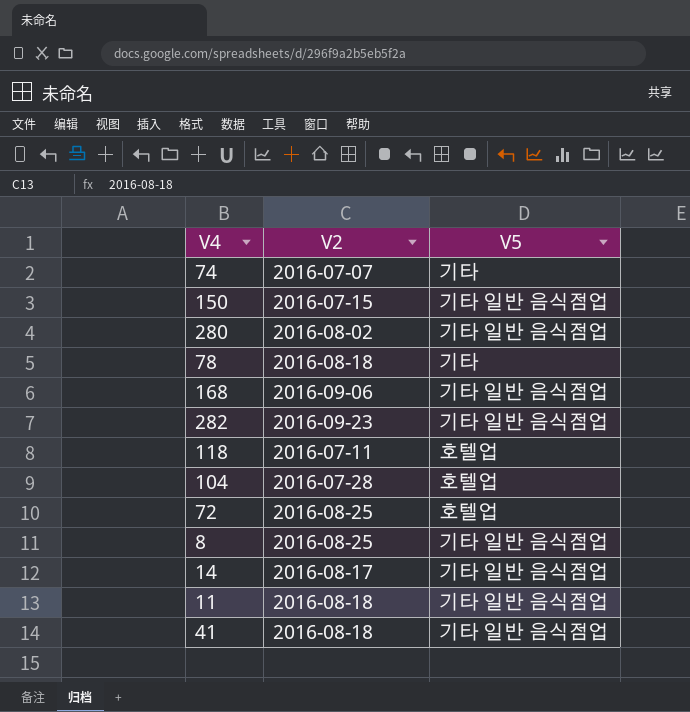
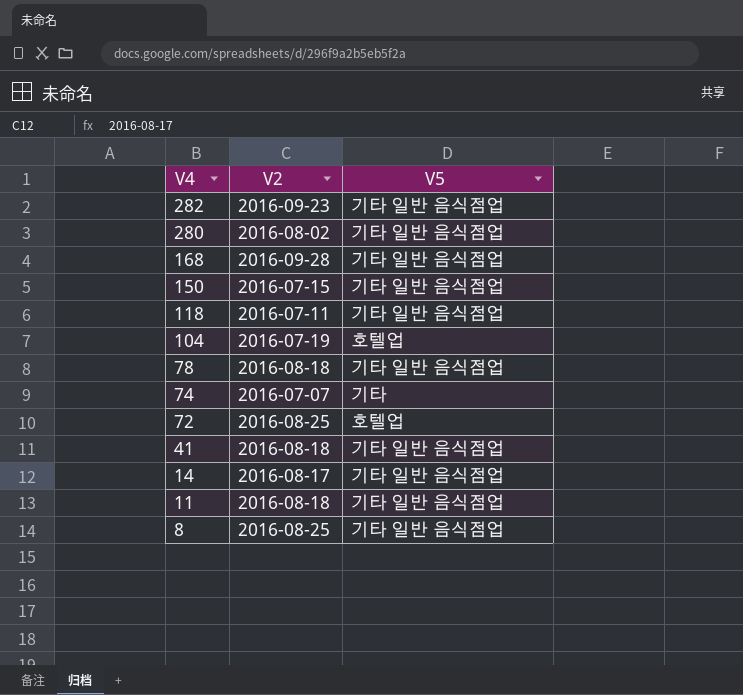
row order: none -> V4 descending
168 | V2: 2016-09-06 -> 2016-09-28
118 | V5: 호텔업 -> 기타 일반 음식점업
104 | V2: 2016-07-28 -> 2016-07-19
78 | V5: 기타 -> 기타 일반 음식점업

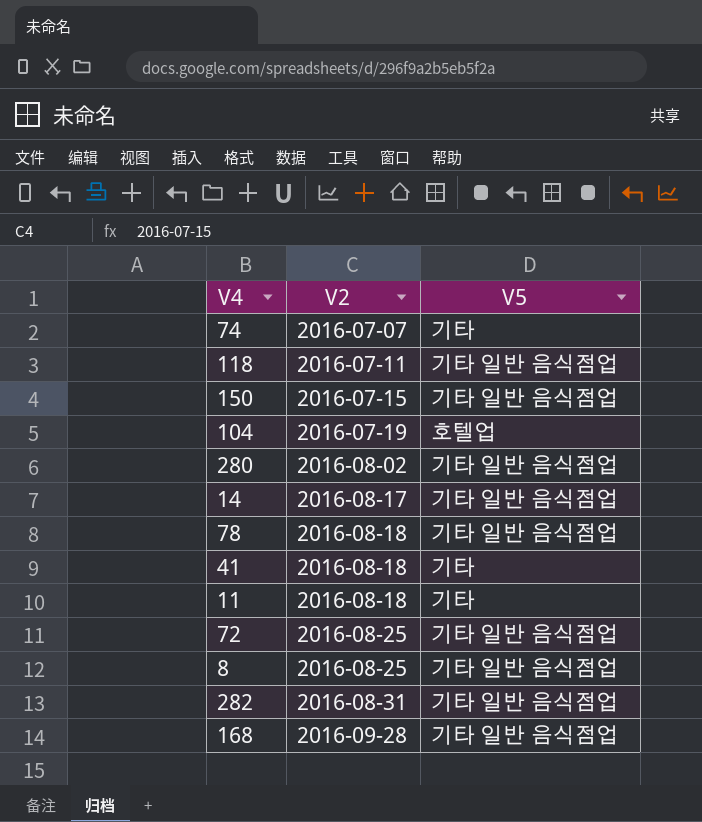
row order: V4 descending -> V2 ascending
41 | V5: 기타 일반 음식점업 -> 기타
11 | V5: 기타 일반 음식점업 -> 기타
72 | V5: 호텔업 -> 기타 일반 음식점업
282 | V2: 2016-09-23 -> 2016-08-31

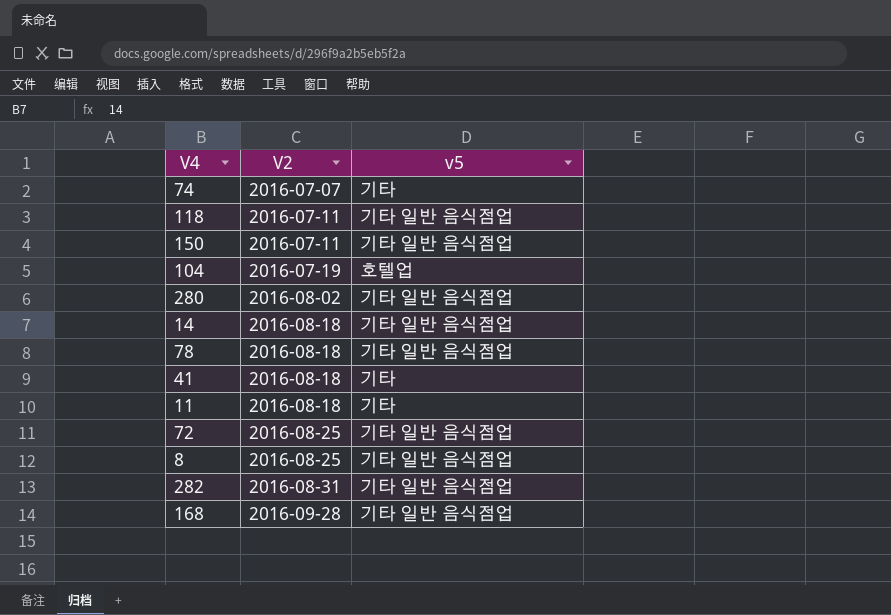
column name: V5 -> v5
150 | V2: 2016-07-15 -> 2016-07-11
14 | V2: 2016-08-17 -> 2016-08-18

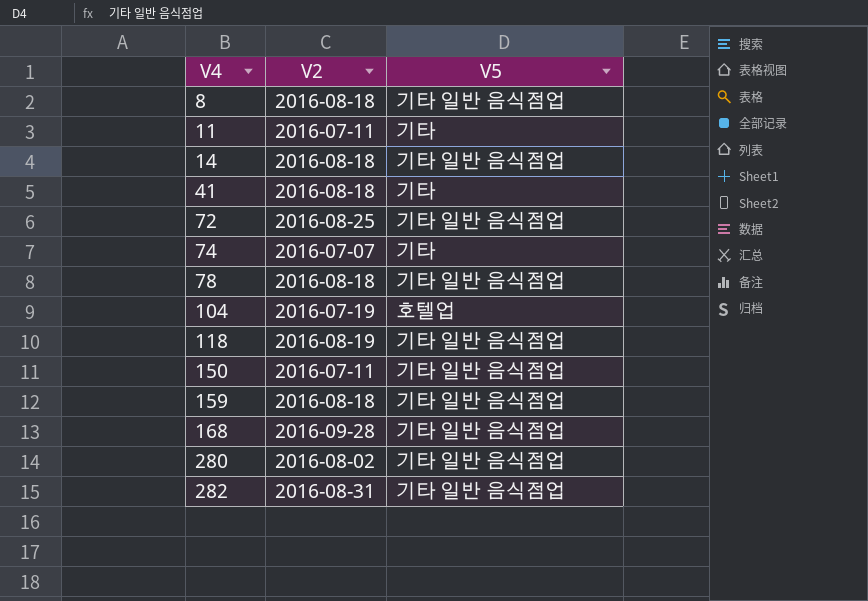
row order: V2 ascending -> V4 ascending
column name: v5 -> V5
8 | V2: 2016-08-25 -> 2016-08-18
11 | V2: 2016-08-18 -> 2016-07-11
118 | V2: 2016-07-11 -> 2016-08-19
row 159: none -> 2016-08-18 | 기타 일반 음식점업

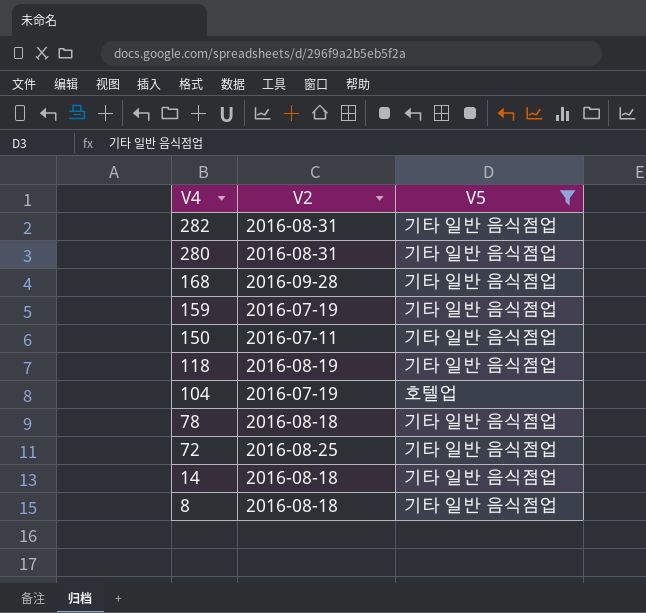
filter: none -> V5 != 기타
row order: V4 ascending -> V4 descending
280 | V2: 2016-08-02 -> 2016-08-31
159 | V2: 2016-08-18 -> 2016-07-19

